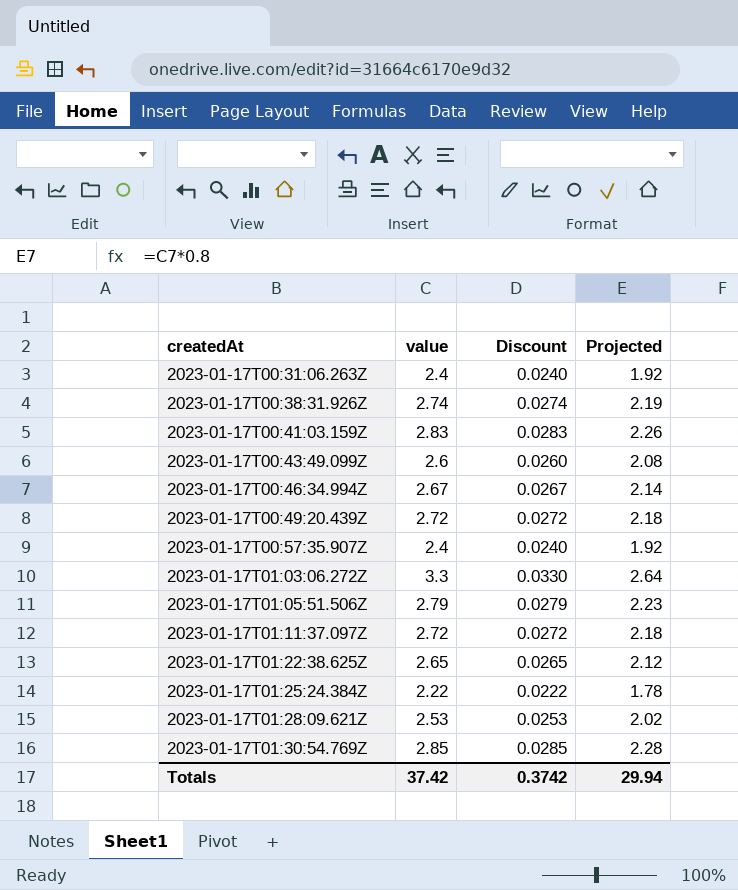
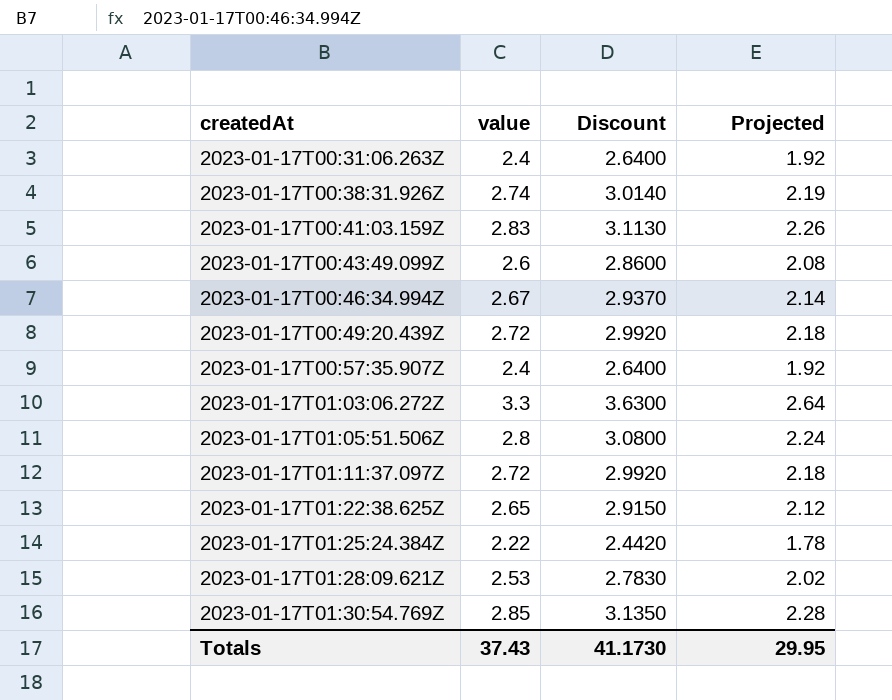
column Discount | formula: [value] * 0.01 -> [value] * 1.1
2023-01-17T01:05:51.506Z | value: 2.79 -> 2.8
2023-01-17T01:05:51.506Z | Projected: 2.23 -> 2.24
Totals | value: 37.42 -> 37.43
Totals | Discount: 0.3742 -> 41.1730
Totals | Projected: 29.94 -> 29.95

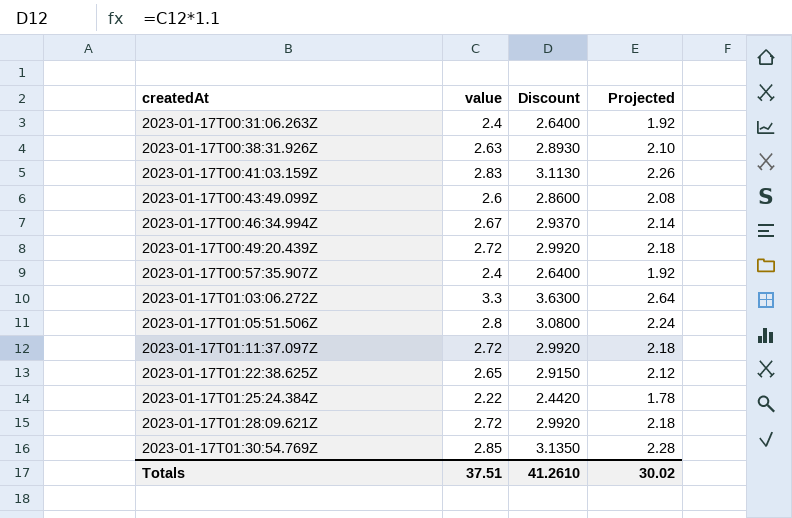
2023-01-17T00:38:31.926Z | value: 2.74 -> 2.63
2023-01-17T00:38:31.926Z | Discount: 3.0140 -> 2.8930
2023-01-17T00:38:31.926Z | Projected: 2.19 -> 2.10
2023-01-17T01:28:09.621Z | value: 2.53 -> 2.72
2023-01-17T01:28:09.621Z | Discount: 2.7830 -> 2.9920
2023-01-17T01:28:09.621Z | Projected: 2.02 -> 2.18
Totals | value: 37.43 -> 37.51
Totals | Discount: 41.1730 -> 41.2610
Totals | Projected: 29.95 -> 30.02

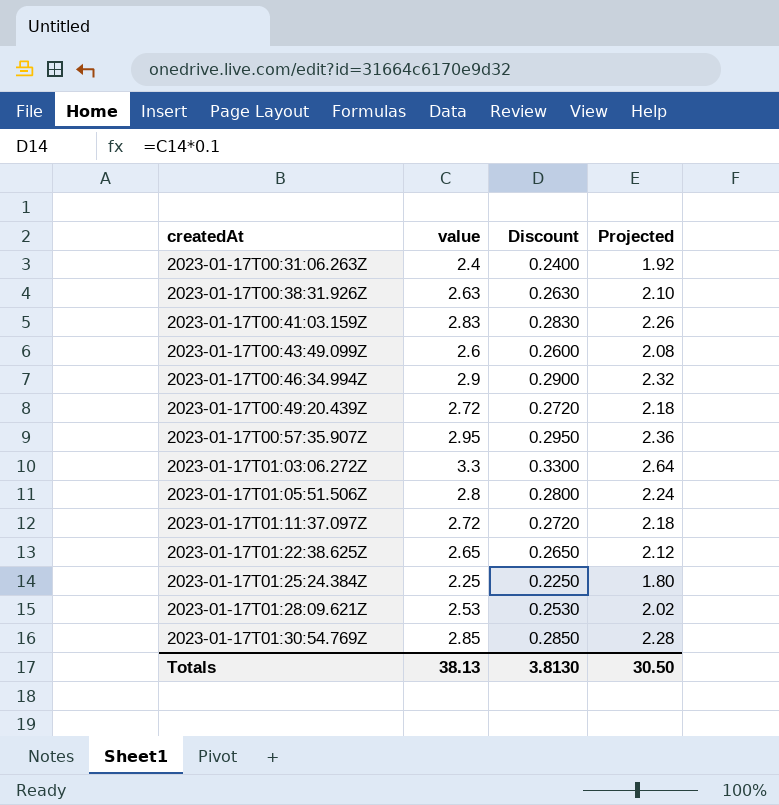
column Discount | formula: [value] * 1.1 -> [value] * 0.1
2023-01-17T00:46:34.994Z | value: 2.67 -> 2.9
2023-01-17T00:46:34.994Z | Projected: 2.14 -> 2.32
2023-01-17T00:57:35.907Z | value: 2.4 -> 2.95
2023-01-17T00:57:35.907Z | Projected: 1.92 -> 2.36
2023-01-17T01:25:24.384Z | value: 2.22 -> 2.25
2023-01-17T01:25:24.384Z | Projected: 1.78 -> 1.80
2023-01-17T01:28:09.621Z | value: 2.72 -> 2.53
2023-01-17T01:28:09.621Z | Projected: 2.18 -> 2.02
Totals | value: 37.51 -> 38.13
Totals | Discount: 41.2610 -> 3.8130
Totals | Projected: 30.02 -> 30.50

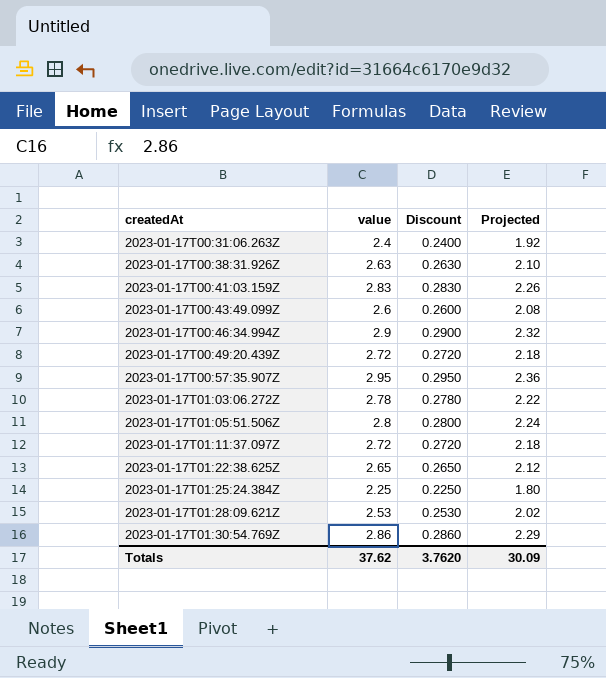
2023-01-17T01:03:06.272Z | value: 3.3 -> 2.78
2023-01-17T01:03:06.272Z | Discount: 0.3300 -> 0.2780
2023-01-17T01:03:06.272Z | Projected: 2.64 -> 2.22
2023-01-17T01:30:54.769Z | value: 2.85 -> 2.86
2023-01-17T01:30:54.769Z | Discount: 0.2850 -> 0.2860
2023-01-17T01:30:54.769Z | Projected: 2.28 -> 2.29
Totals | value: 38.13 -> 37.62
Totals | Discount: 3.8130 -> 3.7620
Totals | Projected: 30.50 -> 30.09

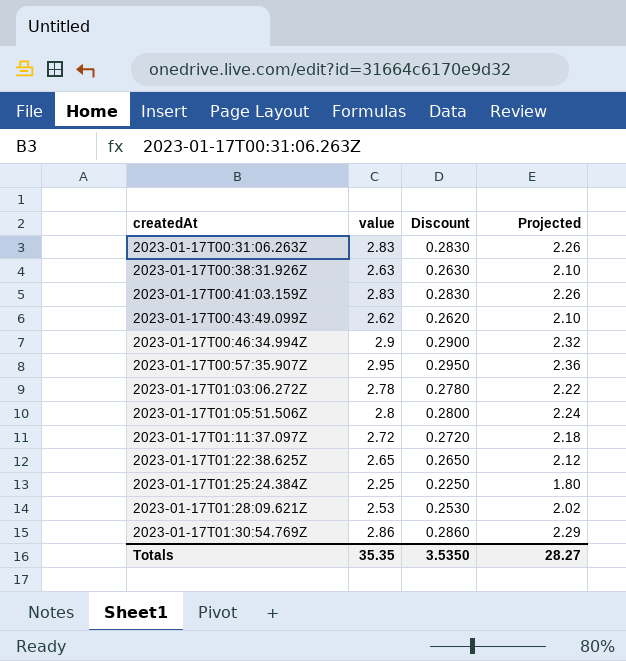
row 2023-01-17T00:49:20.439Z: 2.72 | 0.2720 | 2.18 -> none
2023-01-17T00:31:06.263Z | value: 2.4 -> 2.83
2023-01-17T00:31:06.263Z | Discount: 0.2400 -> 0.2830
2023-01-17T00:31:06.263Z | Projected: 1.92 -> 2.26
2023-01-17T00:43:49.099Z | value: 2.6 -> 2.62
2023-01-17T00:43:49.099Z | Discount: 0.2600 -> 0.2620
2023-01-17T00:43:49.099Z | Projected: 2.08 -> 2.10
Totals | value: 37.62 -> 35.35
Totals | Discount: 3.7620 -> 3.5350
Totals | Projected: 30.09 -> 28.27

